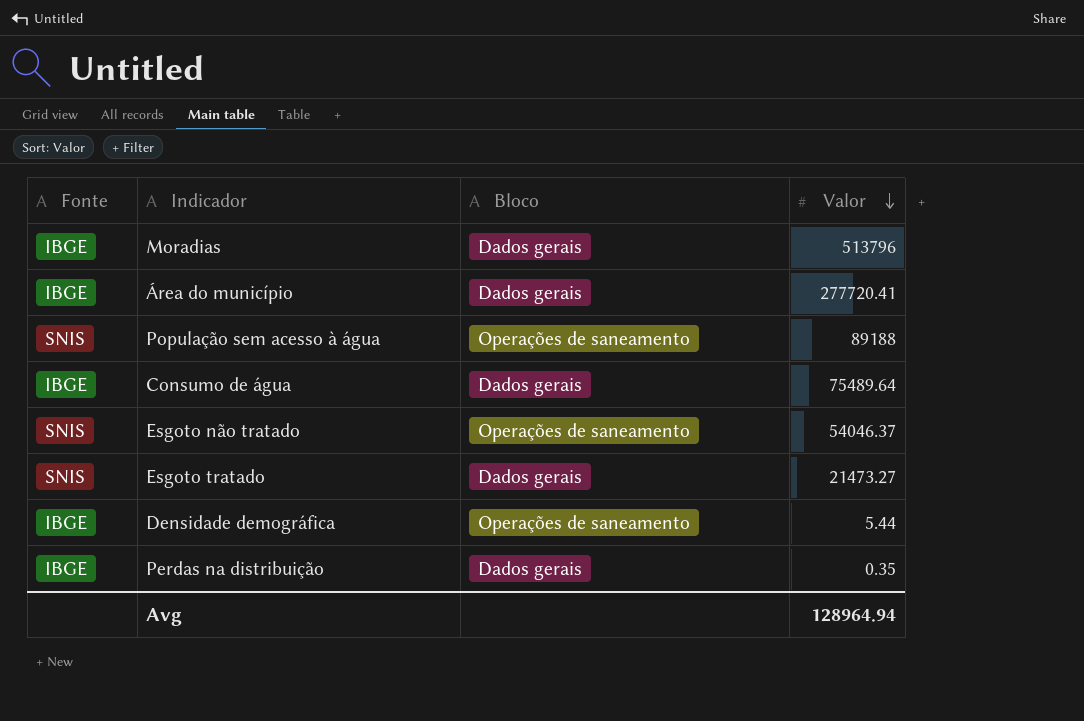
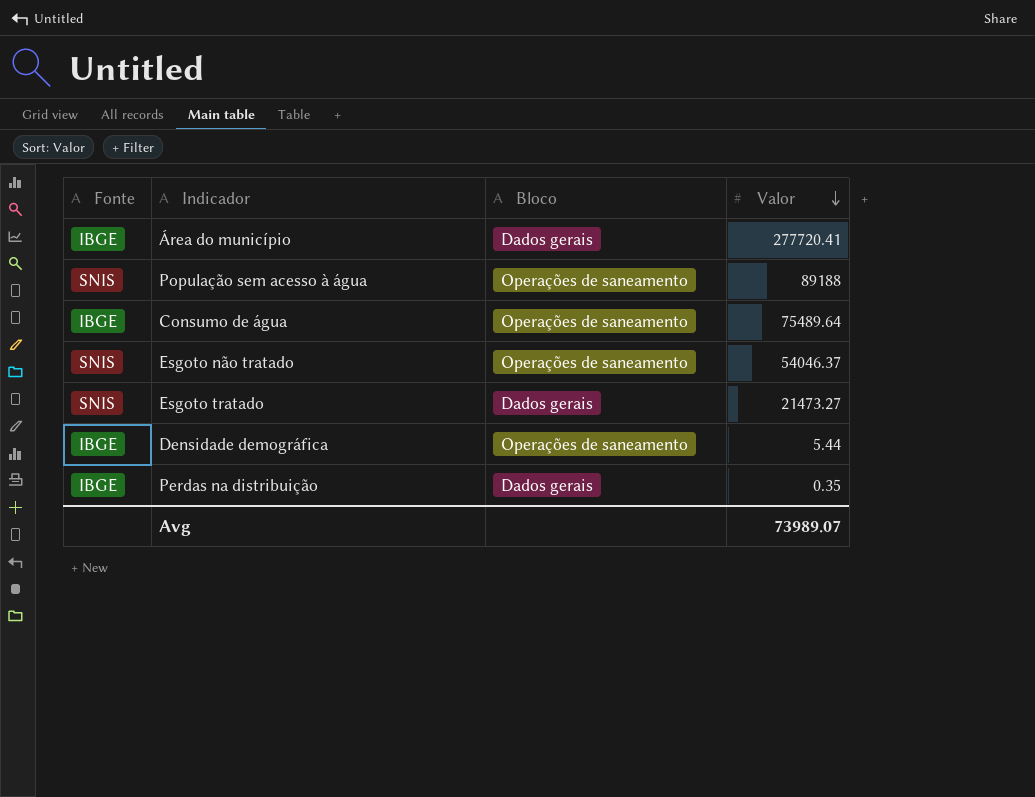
row Moradias: IBGE | Dados gerais | 513796 -> none
Consumo de água | Bloco: Dados gerais -> Operações de saneamento
Avg | Valor: 128964.94 -> 73989.07

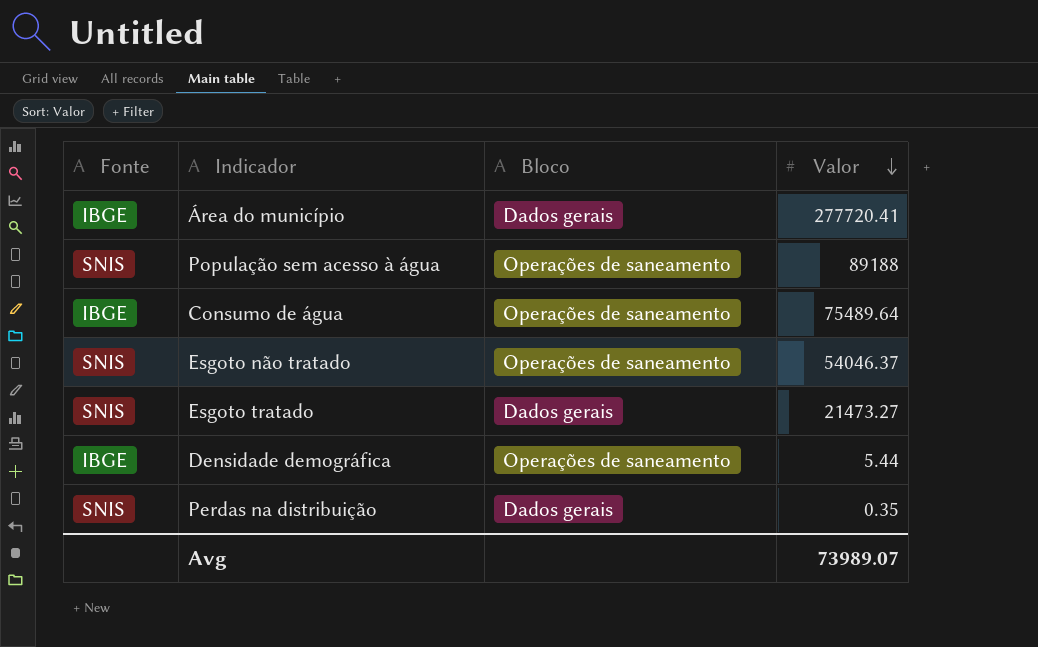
Perdas na distribuição | Fonte: IBGE -> SNIS

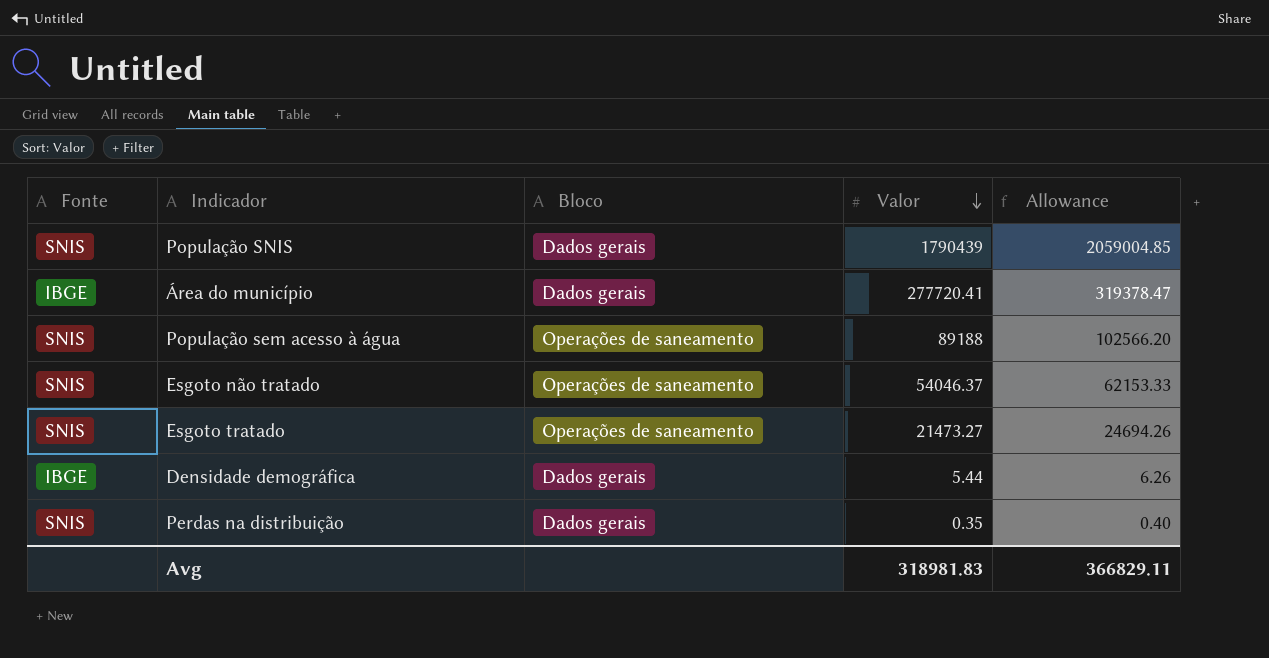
column Allowance | formula: none -> [Valor] * 1.15
row Consumo de água: IBGE | Operações de saneamento | 75489.64 -> none
row População SNIS: none -> SNIS | Dados gerais | 1790439 | 2059004.85
Esgoto tratado | Bloco: Dados gerais -> Operações de saneamento
Densidade demográfica | Bloco: Operações de saneamento -> Dados gerais
Avg | Valor: 73989.07 -> 318981.83

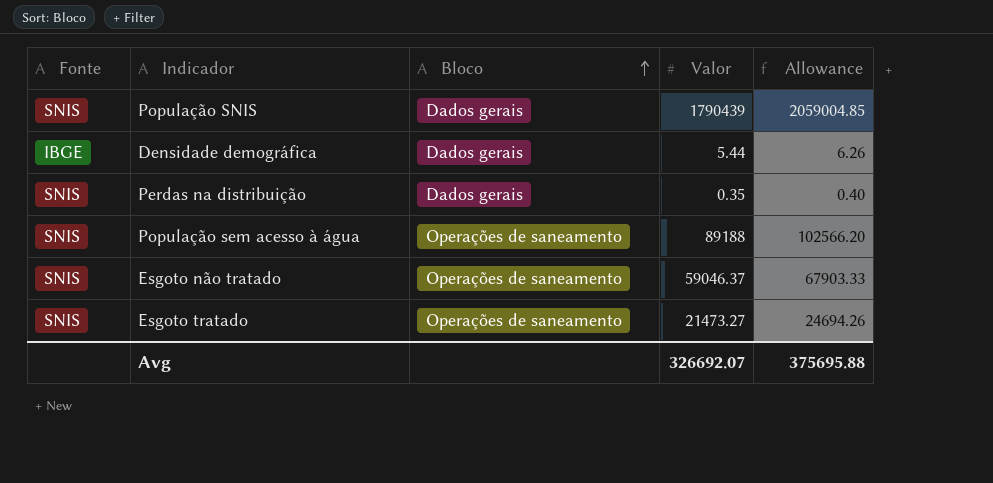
row order: Valor descending -> Bloco ascending
row Área do município: IBGE | Dados gerais | 277720.41 | 319378.47 -> none
Esgoto não tratado | Valor: 54046.37 -> 59046.37
Esgoto não tratado | Allowance: 62153.33 -> 67903.33
Avg | Valor: 318981.83 -> 326692.07
Avg | Allowance: 366829.11 -> 375695.88

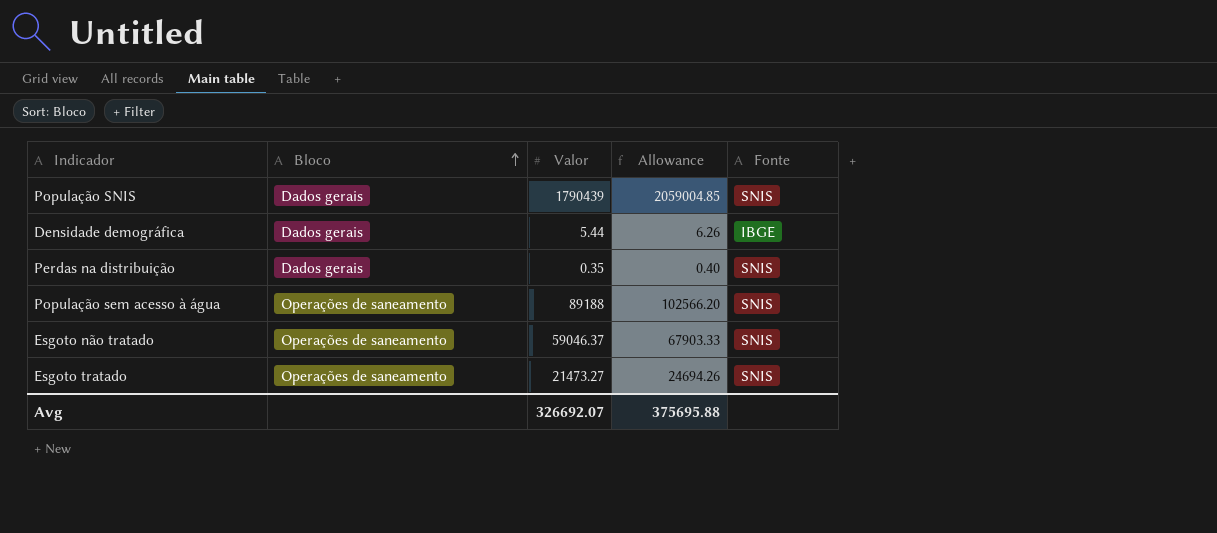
column Fonte | position: 1 -> 5

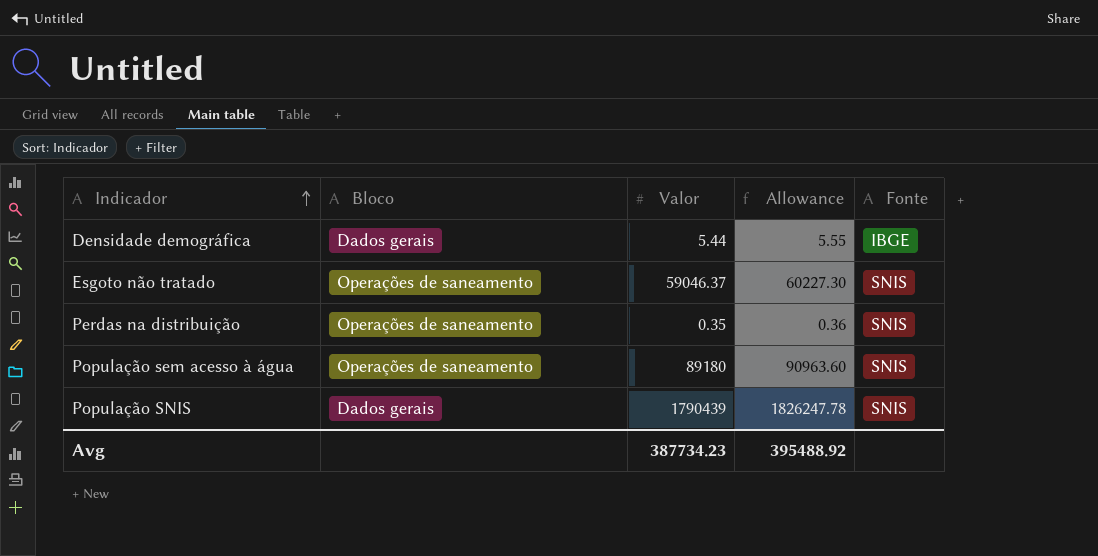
row order: Bloco ascending -> Indicador ascending
column Allowance | formula: [Valor] * 1.15 -> [Valor] * 1.02
row Esgoto tratado: Operações de saneamento | 21473.27 | 24694.26 | SNIS -> none
Perdas na distribuição | Bloco: Dados gerais -> Operações de saneamento
População sem acesso à água | Valor: 89188 -> 89180
Avg | Valor: 326692.07 -> 387734.23
Avg | Allowance: 375695.88 -> 395488.92

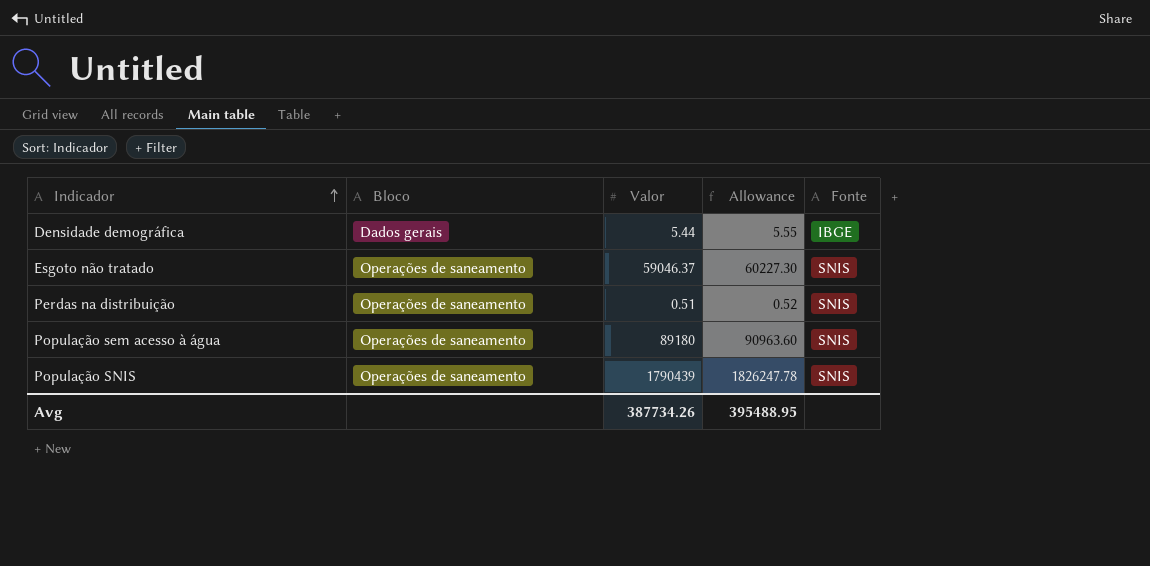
Perdas na distribuição | Valor: 0.35 -> 0.51
Perdas na distribuição | Allowance: 0.36 -> 0.52
População SNIS | Bloco: Dados gerais -> Operações de saneamento
Avg | Valor: 387734.23 -> 387734.26
Avg | Allowance: 395488.92 -> 395488.95

